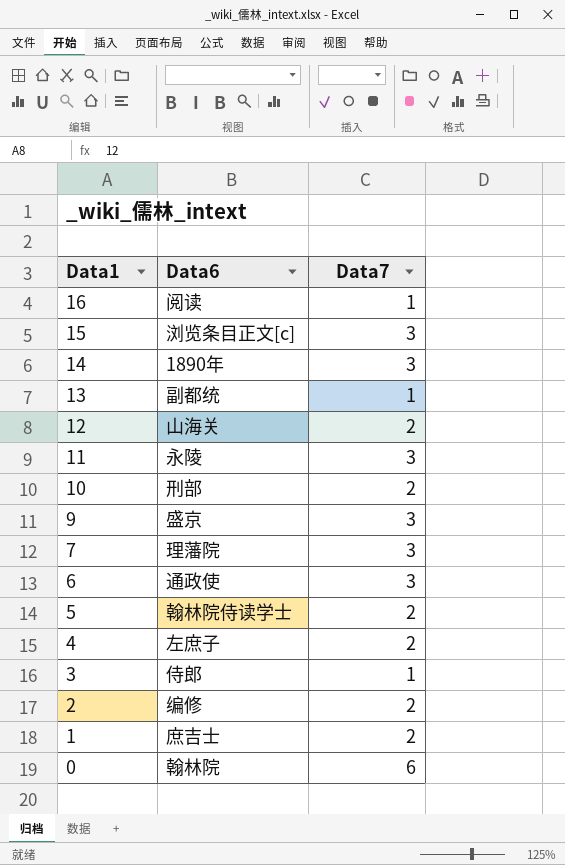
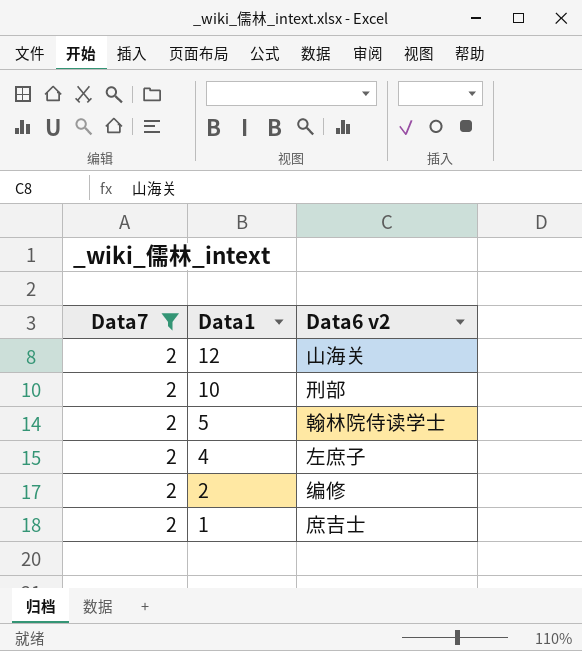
filter: none -> Data7 = 2
column Data7 | position: 3 -> 1
column name: Data6 -> Data6 v2

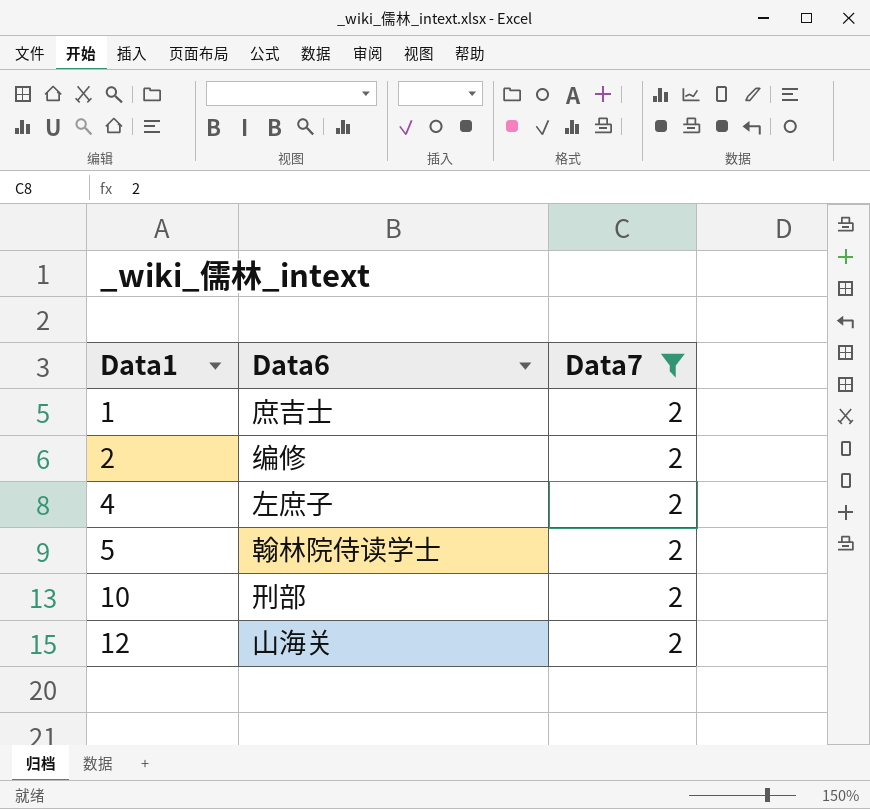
row order: Data1 descending -> Data1 ascending
column name: Data6 v2 -> Data6
column Data7 | position: 1 -> 3

